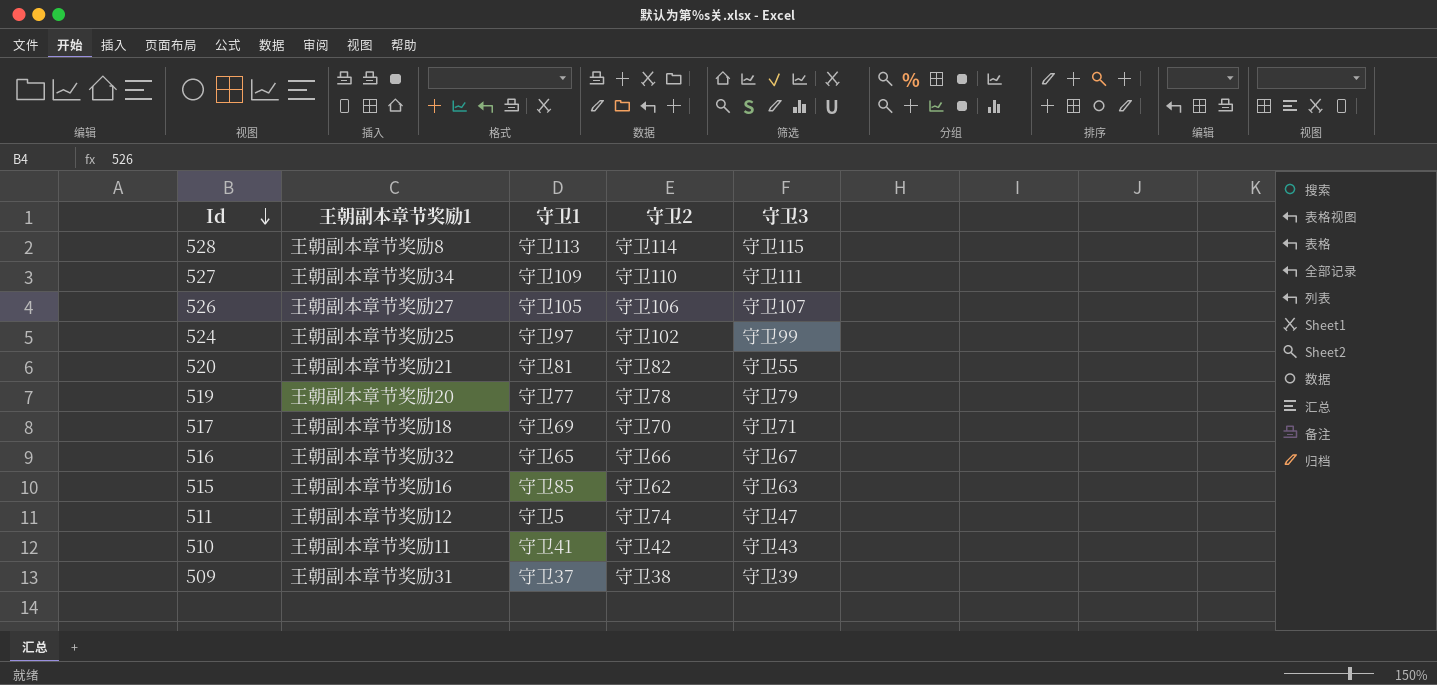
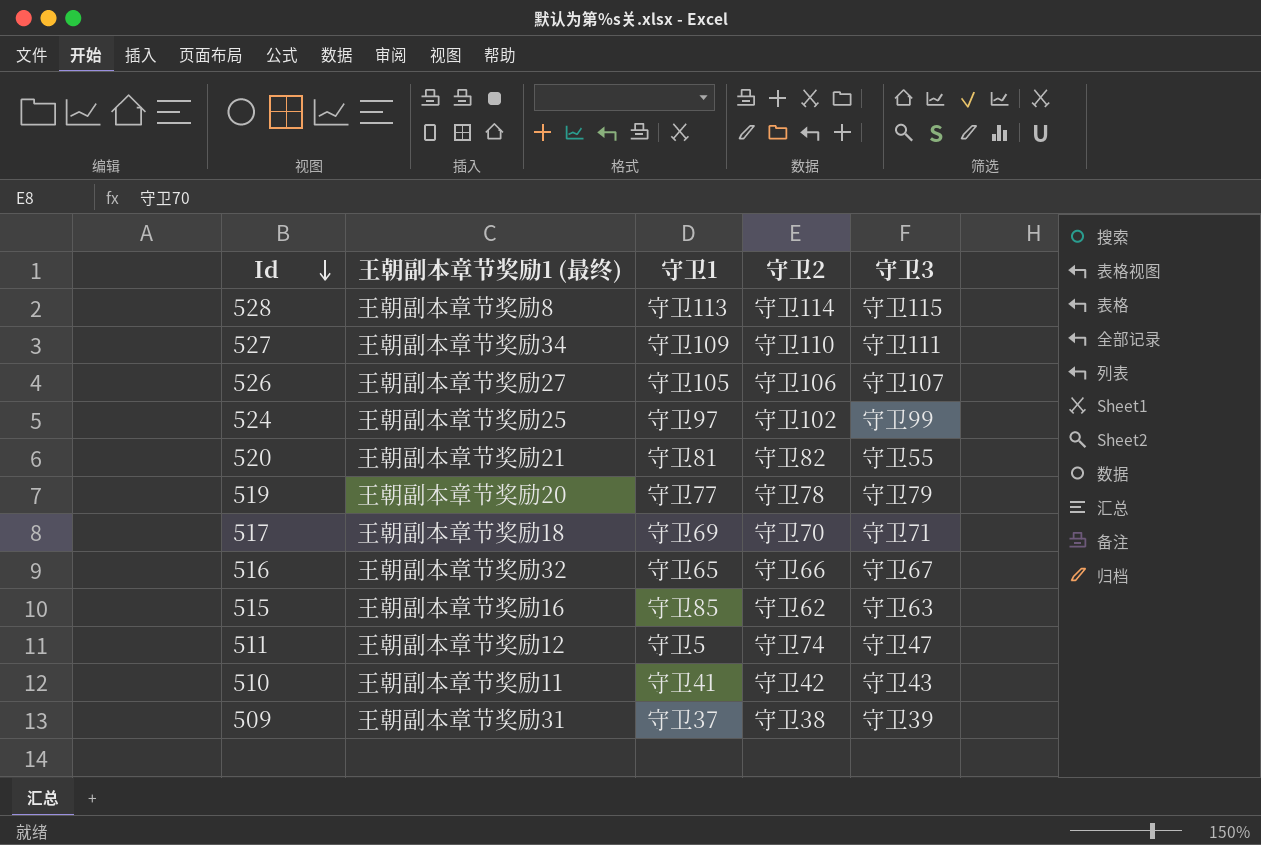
column name: 王朝副本章节奖励1 -> 王朝副本章节奖励1 (最终)

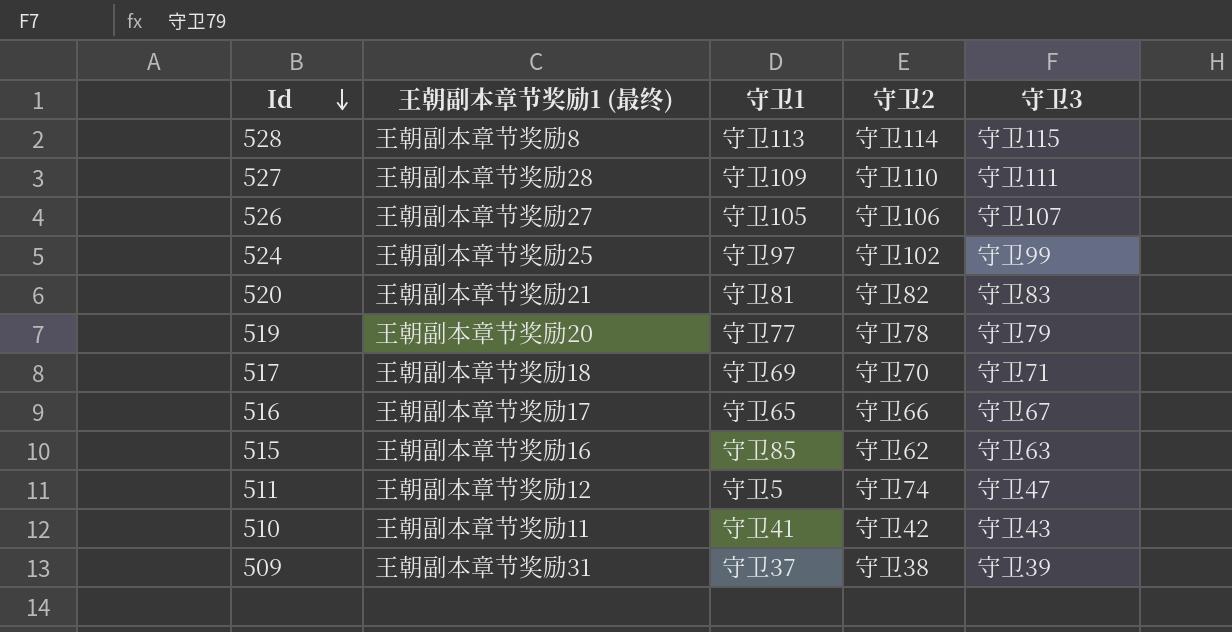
527 | 王朝副本章节奖励1 (最终): 王朝副本章节奖励34 -> 王朝副本章节奖励28
520 | 守卫3: 守卫55 -> 守卫83
516 | 王朝副本章节奖励1 (最终): 王朝副本章节奖励32 -> 王朝副本章节奖励17

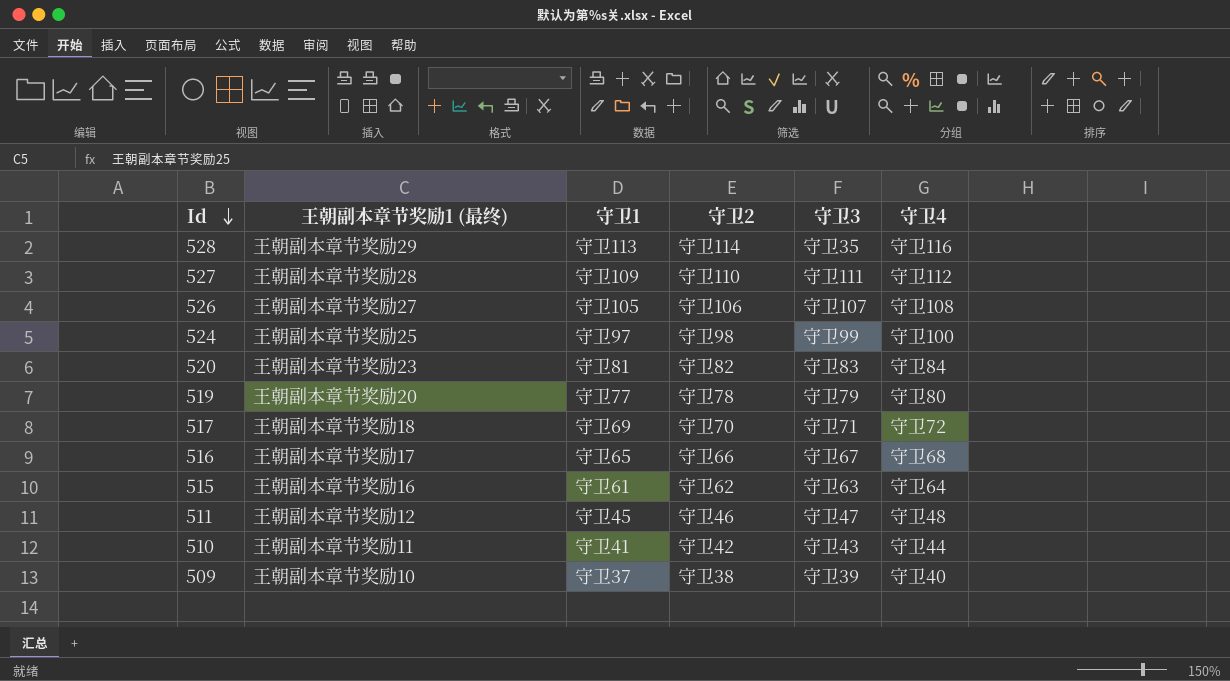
column 守卫4 | position: none -> 6
528 | 王朝副本章节奖励1 (最终): 王朝副本章节奖励8 -> 王朝副本章节奖励29
528 | 守卫3: 守卫115 -> 守卫35
524 | 守卫2: 守卫102 -> 守卫98
520 | 王朝副本章节奖励1 (最终): 王朝副本章节奖励21 -> 王朝副本章节奖励23
515 | 守卫1: 守卫85 -> 守卫61
511 | 守卫1: 守卫5 -> 守卫45
511 | 守卫2: 守卫74 -> 守卫46
509 | 王朝副本章节奖励1 (最终): 王朝副本章节奖励31 -> 王朝副本章节奖励10

